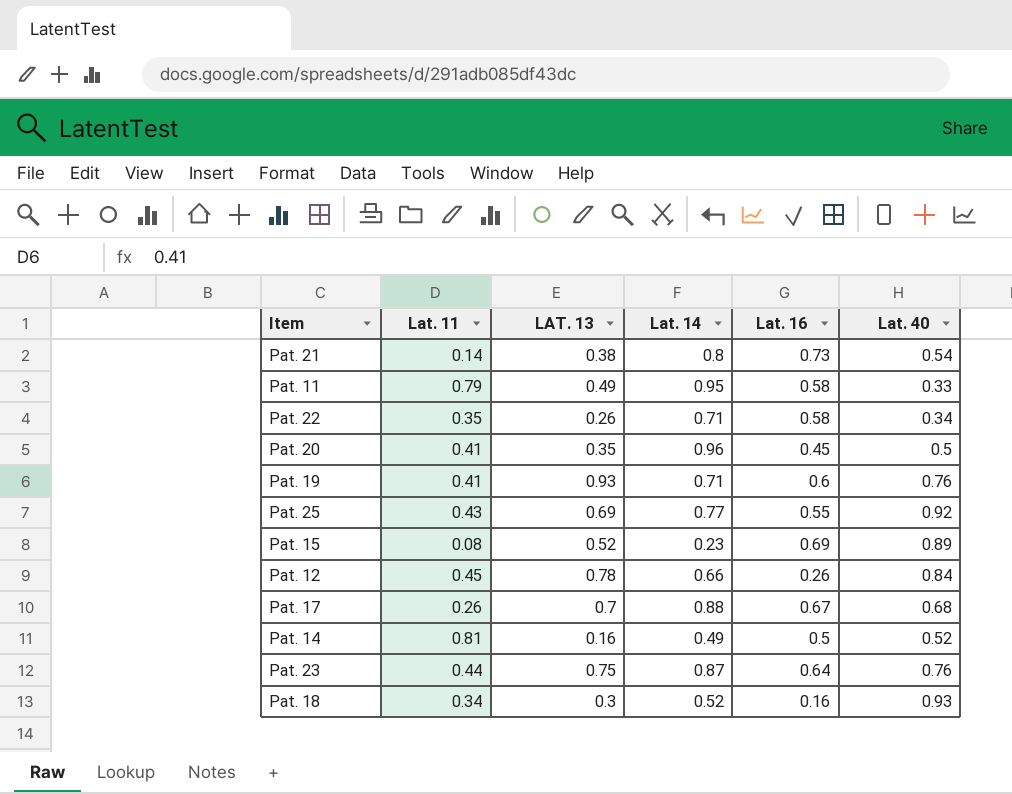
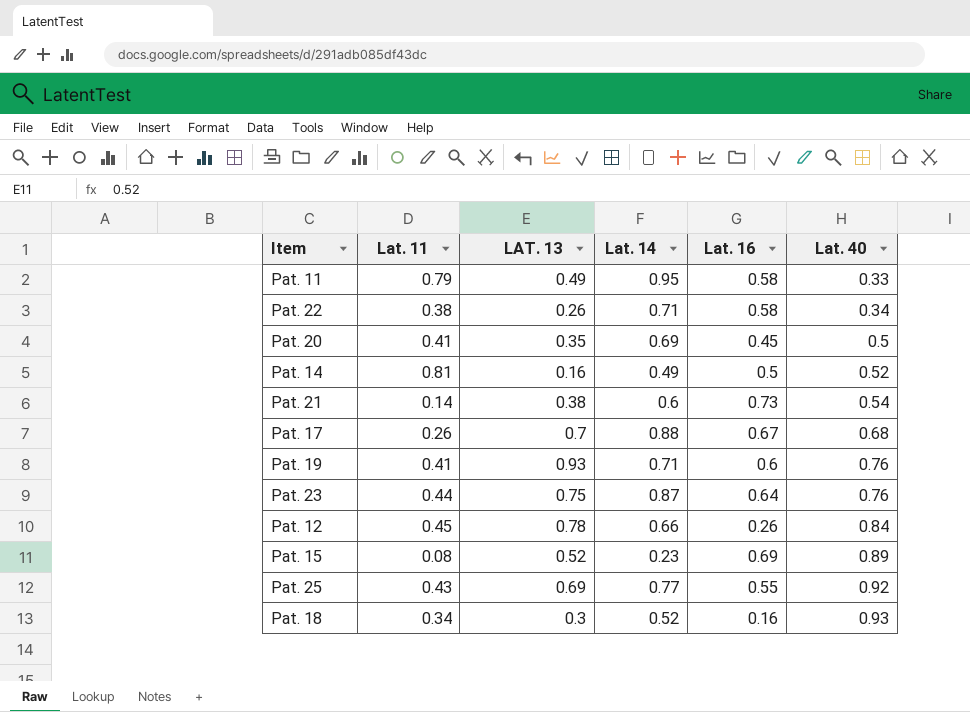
row order: none -> Lat. 40 ascending
Pat. 22 | Lat. 11: 0.35 -> 0.38
Pat. 20 | Lat. 14: 0.96 -> 0.69
Pat. 21 | Lat. 14: 0.8 -> 0.6

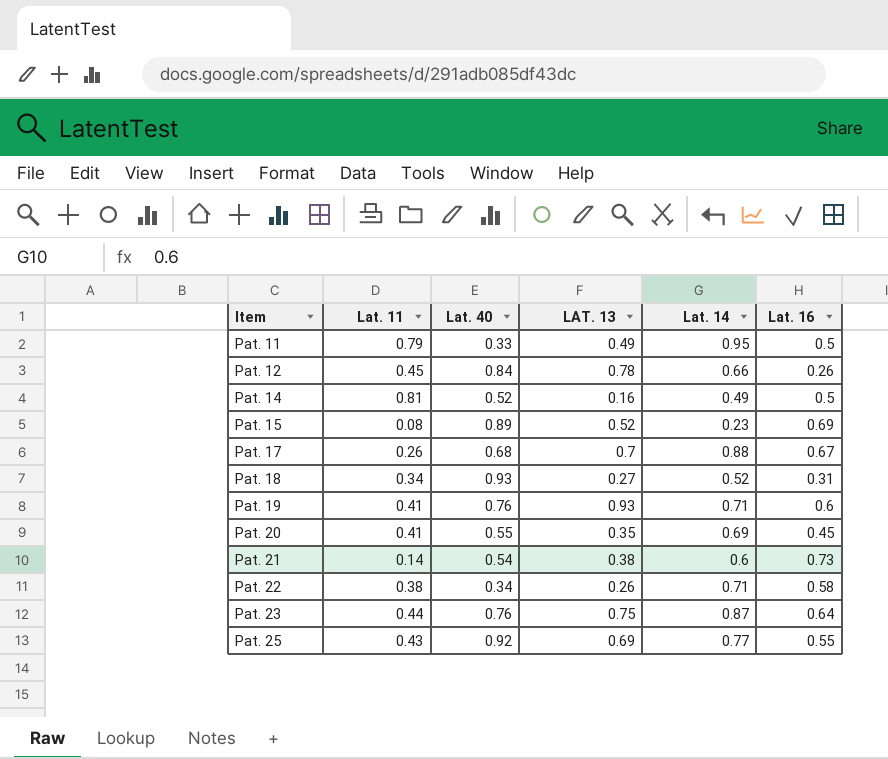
row order: Lat. 40 ascending -> Item ascending
column Lat. 40 | position: 6 -> 3
Pat. 11 | Lat. 16: 0.58 -> 0.5
Pat. 18 | LAT. 13: 0.3 -> 0.27
Pat. 18 | Lat. 16: 0.16 -> 0.31
Pat. 20 | Lat. 40: 0.5 -> 0.55

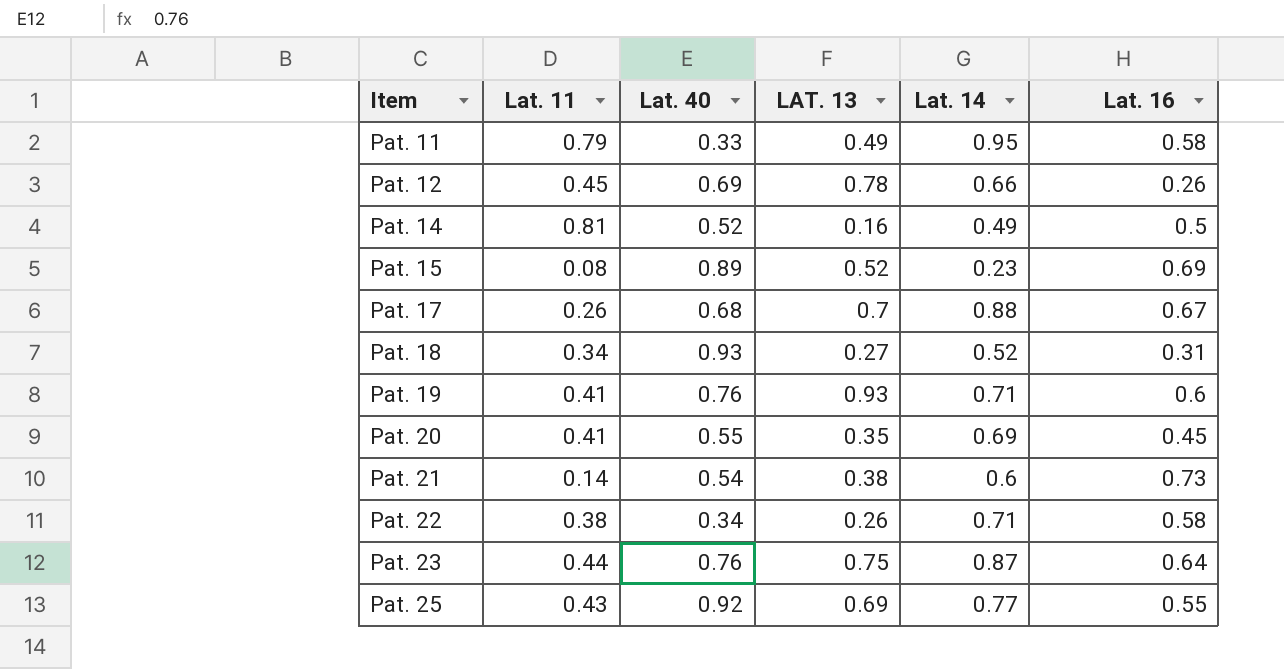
Pat. 11 | Lat. 16: 0.5 -> 0.58
Pat. 12 | Lat. 40: 0.84 -> 0.69

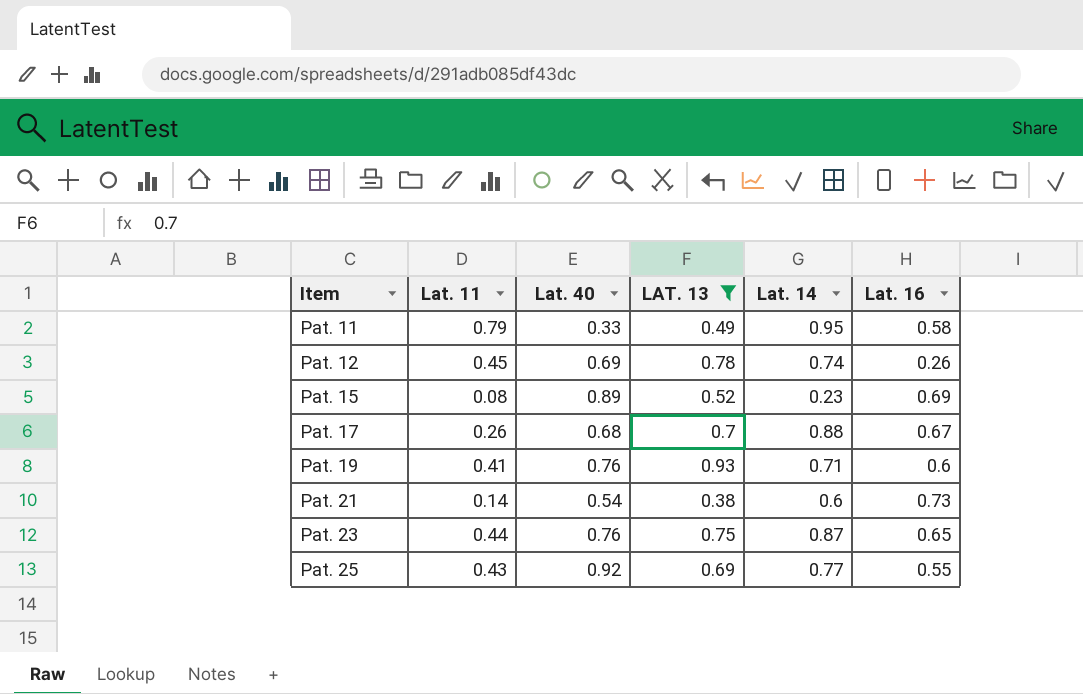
filter: none -> LAT. 13 >= 0.38
Pat. 12 | Lat. 14: 0.66 -> 0.74
Pat. 23 | Lat. 16: 0.64 -> 0.65

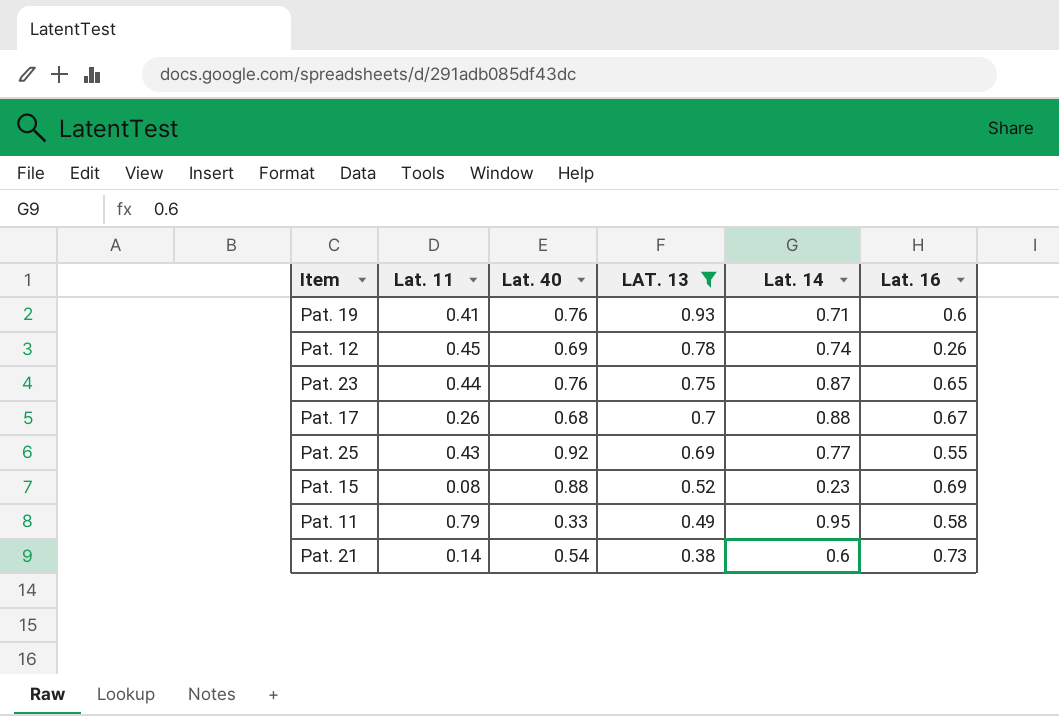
row order: Item ascending -> LAT. 13 descending
Pat. 15 | Lat. 40: 0.89 -> 0.88

